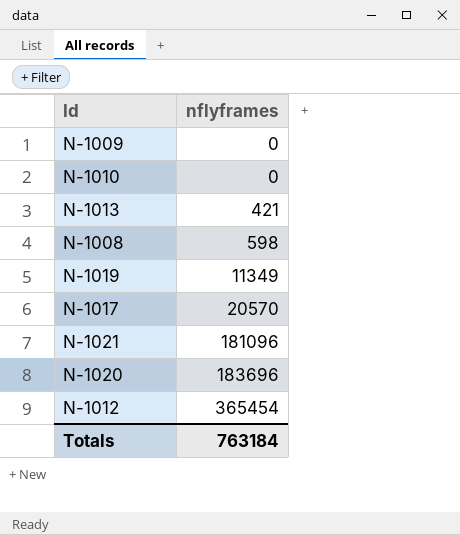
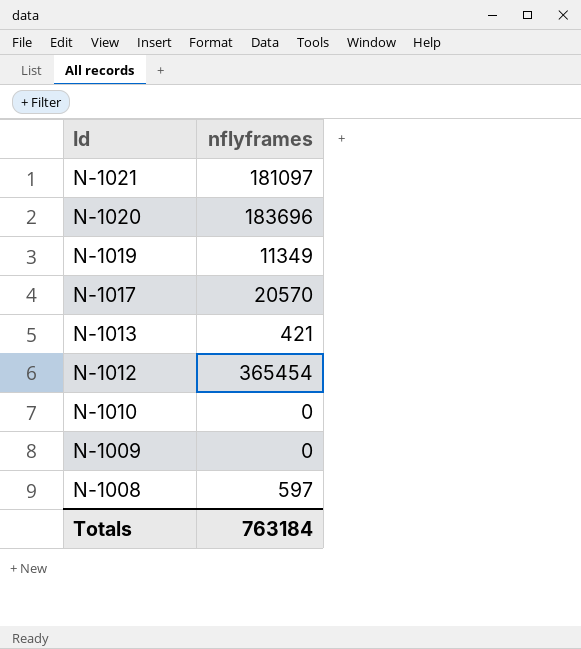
row order: nflyframes ascending -> Id descending
N-1021 | nflyframes: 181096 -> 181097
N-1008 | nflyframes: 598 -> 597

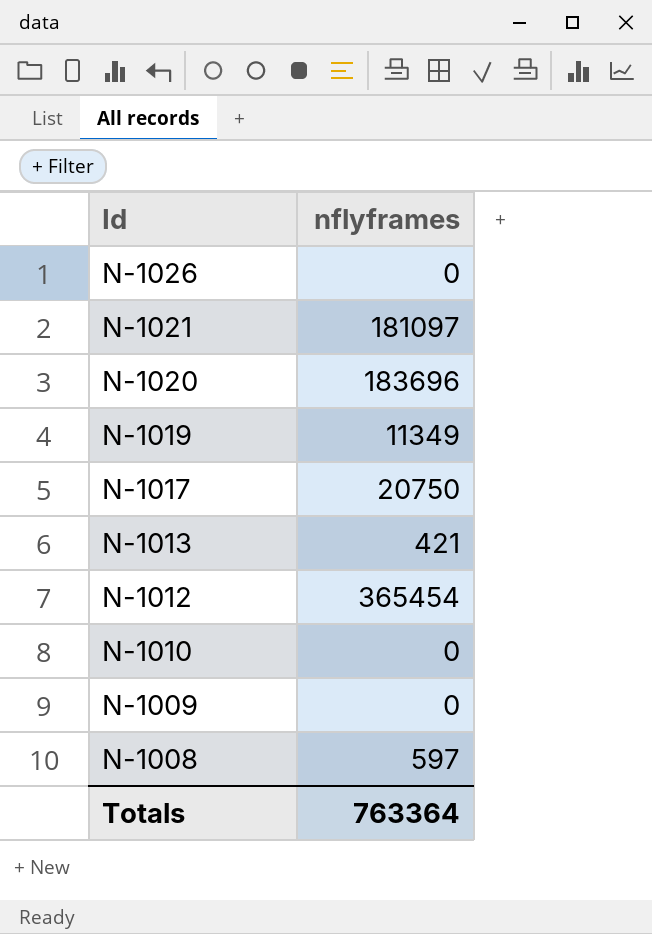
row N-1026: none -> 0
N-1017 | nflyframes: 20570 -> 20750
Totals | nflyframes: 763184 -> 763364

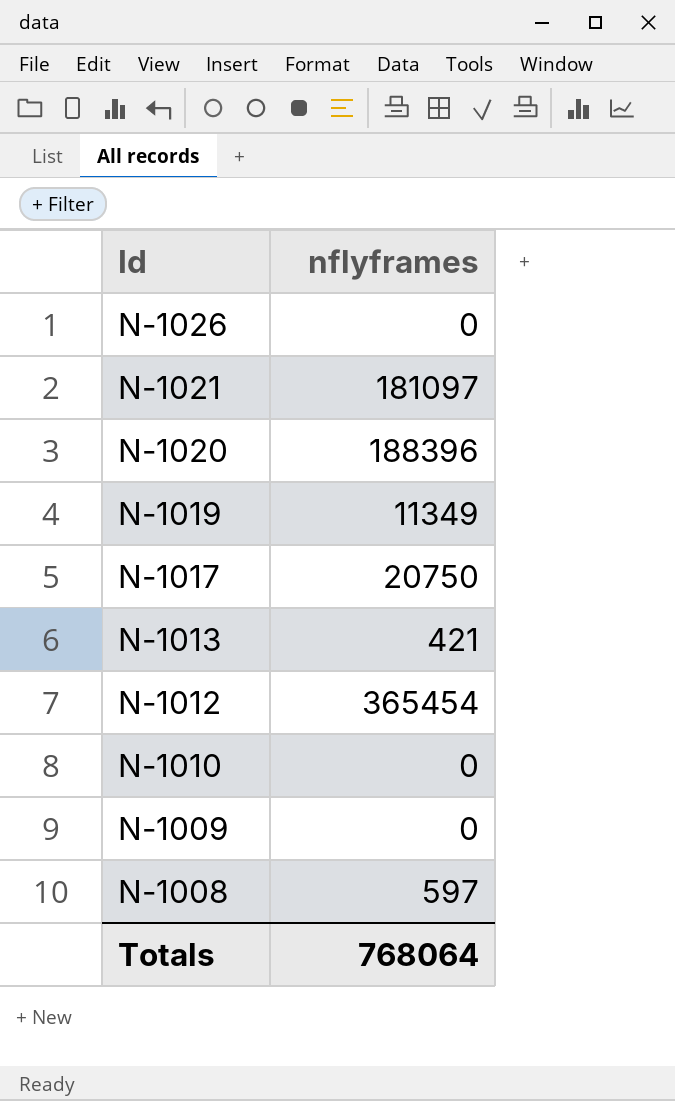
N-1020 | nflyframes: 183696 -> 188396
Totals | nflyframes: 763364 -> 768064

